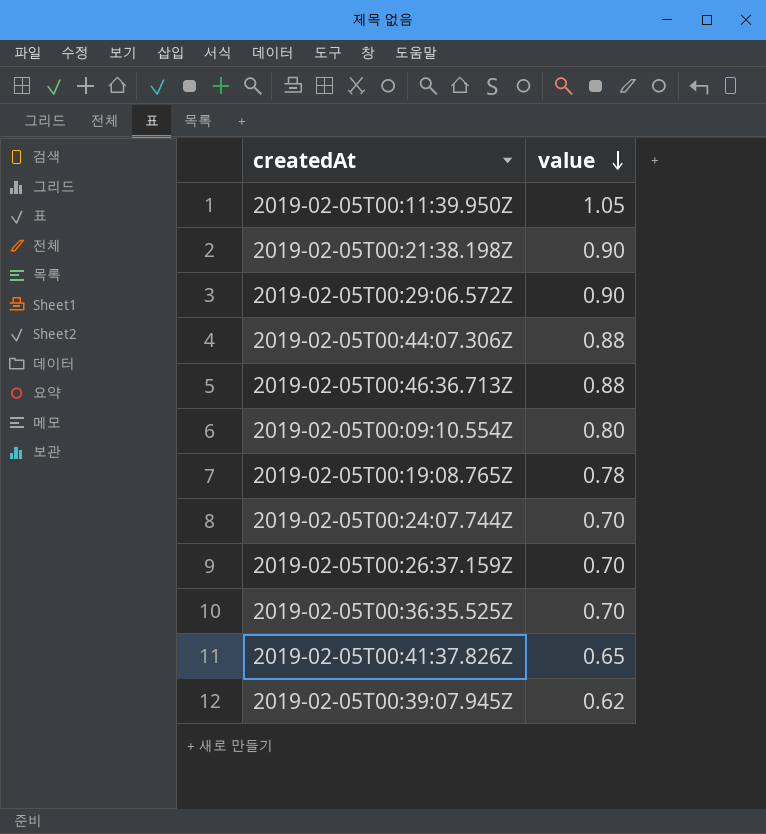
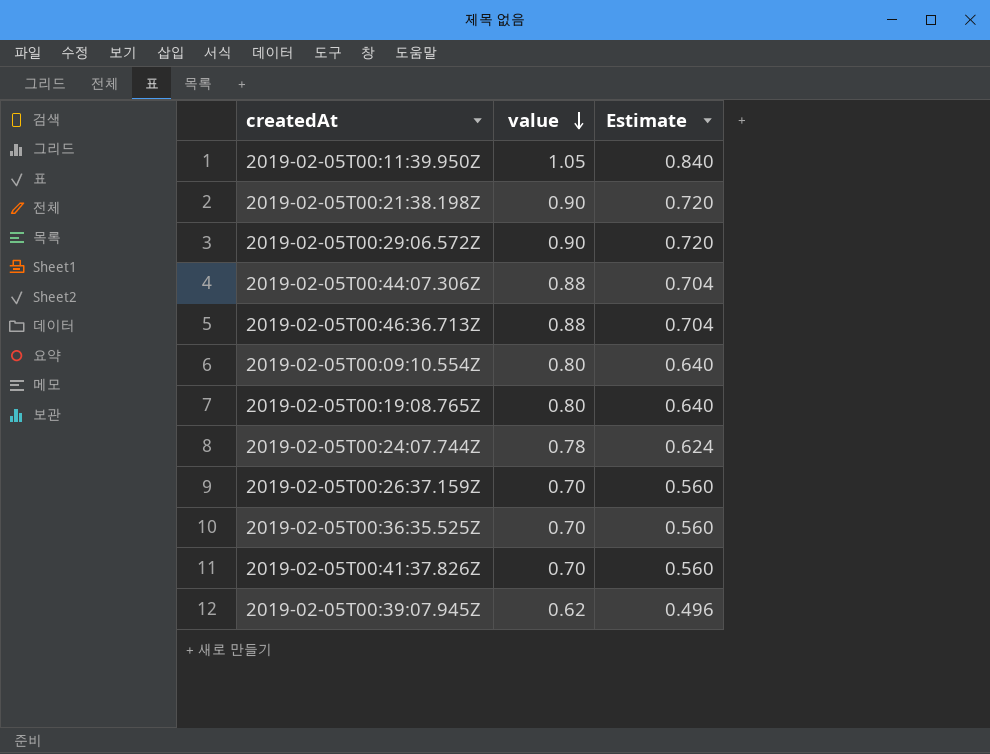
column Estimate | formula: none -> [value] * 0.8
2019-02-05T00:19:08.765Z | value: 0.78 -> 0.80
2019-02-05T00:24:07.744Z | value: 0.70 -> 0.78
2019-02-05T00:41:37.826Z | value: 0.65 -> 0.70

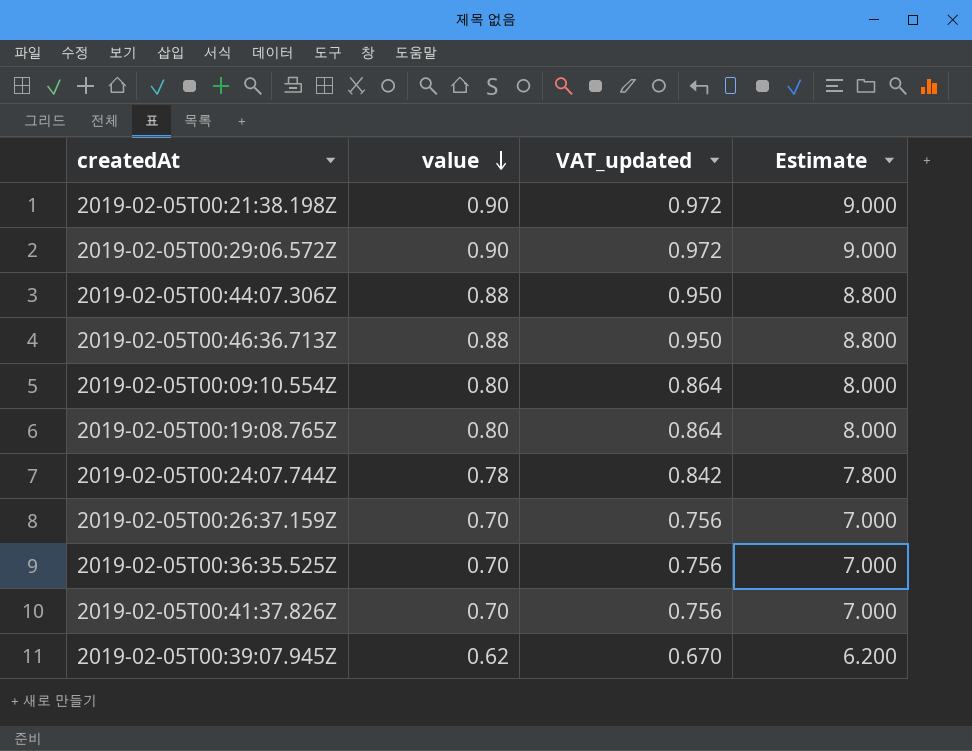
column VAT_updated | formula: none -> [value] * 1.08
column Estimate | formula: [value] * 0.8 -> [value] * 10
row 2019-02-05T00:11:39.950Z: 1.05 | 0.840 -> none

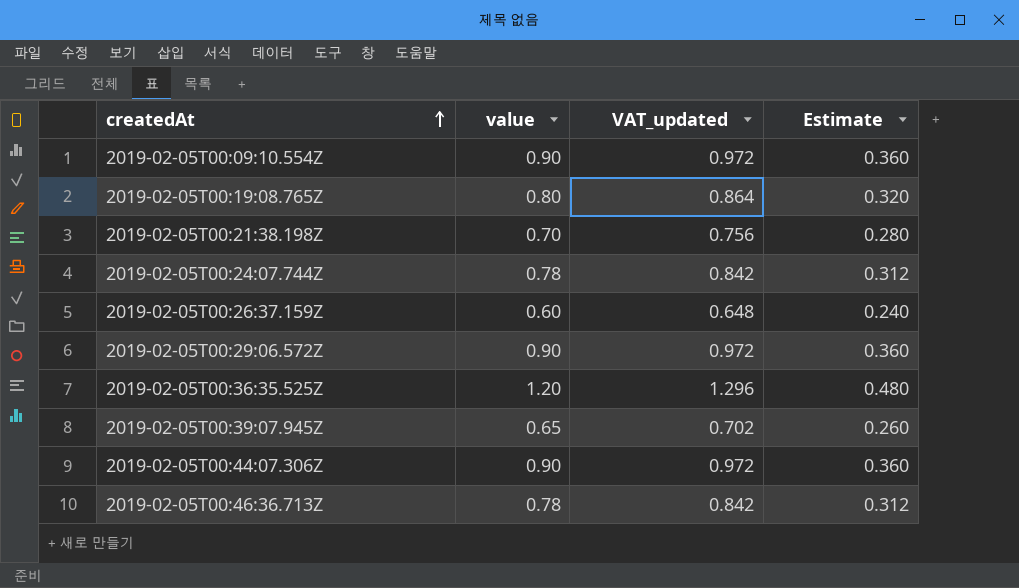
row order: value descending -> createdAt ascending
column Estimate | formula: [value] * 10 -> [value] * 0.4
row 2019-02-05T00:41:37.826Z: 0.70 | 0.756 | 7.000 -> none
2019-02-05T00:09:10.554Z | value: 0.80 -> 0.90
2019-02-05T00:09:10.554Z | VAT_updated: 0.864 -> 0.972
2019-02-05T00:21:38.198Z | value: 0.90 -> 0.70
2019-02-05T00:21:38.198Z | VAT_updated: 0.972 -> 0.756
2019-02-05T00:26:37.159Z | value: 0.70 -> 0.60
2019-02-05T00:26:37.159Z | VAT_updated: 0.756 -> 0.648
2019-02-05T00:36:35.525Z | value: 0.70 -> 1.20
2019-02-05T00:36:35.525Z | VAT_updated: 0.756 -> 1.296
2019-02-05T00:39:07.945Z | value: 0.62 -> 0.65
2019-02-05T00:39:07.945Z | VAT_updated: 0.670 -> 0.702
2019-02-05T00:44:07.306Z | value: 0.88 -> 0.90
2019-02-05T00:44:07.306Z | VAT_updated: 0.950 -> 0.972
2019-02-05T00:46:36.713Z | value: 0.88 -> 0.78
2019-02-05T00:46:36.713Z | VAT_updated: 0.950 -> 0.842

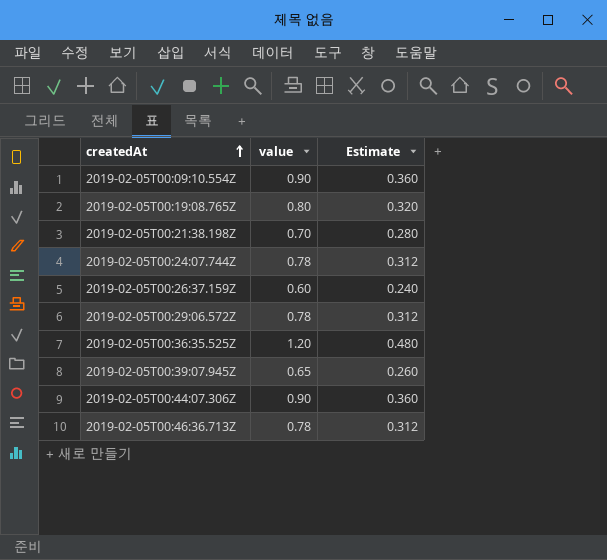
column VAT_updated | formula: [value] * 1.08 -> none
2019-02-05T00:29:06.572Z | value: 0.90 -> 0.78
2019-02-05T00:29:06.572Z | Estimate: 0.360 -> 0.312

